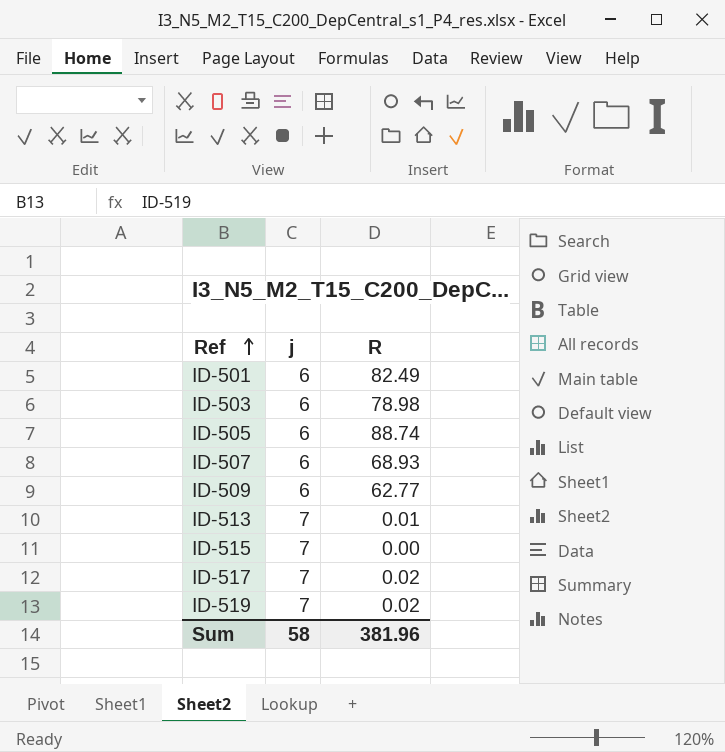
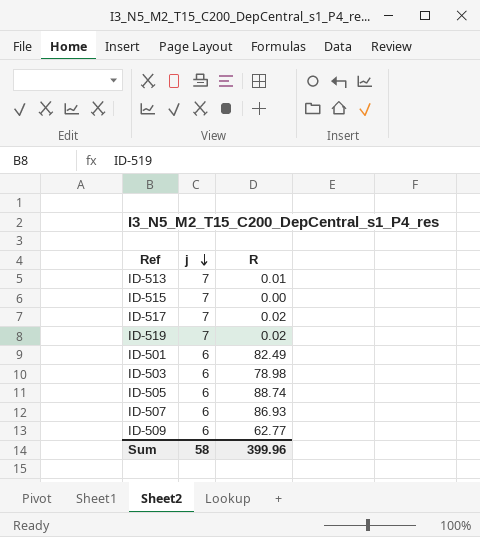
row order: Ref ascending -> j descending
ID-507 | R: 68.93 -> 86.93
Sum | R: 381.96 -> 399.96

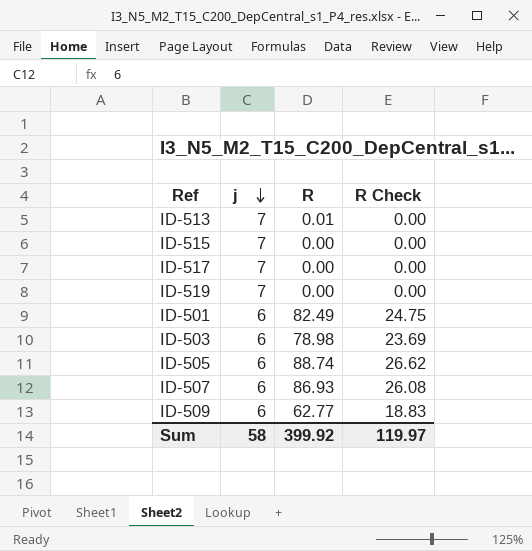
column R Check | formula: none -> [R] * 0.3
ID-517 | R: 0.02 -> 0.00
ID-519 | R: 0.02 -> 0.00
Sum | R: 399.96 -> 399.92

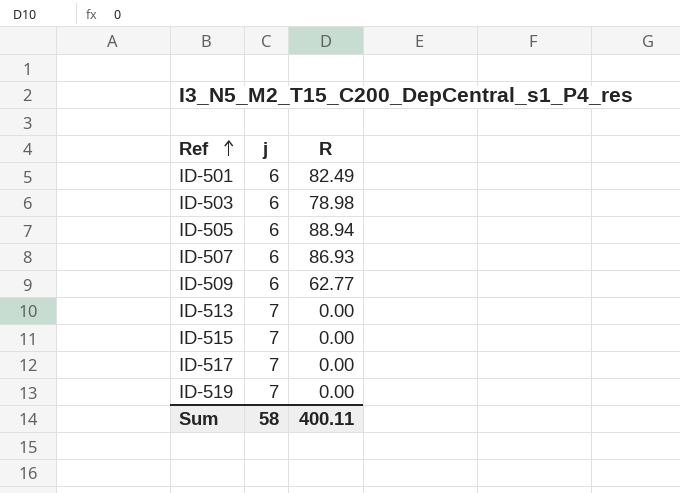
row order: j descending -> Ref ascending
column R Check | formula: [R] * 0.3 -> none
ID-505 | R: 88.74 -> 88.94
ID-513 | R: 0.01 -> 0.00
Sum | R: 399.92 -> 400.11

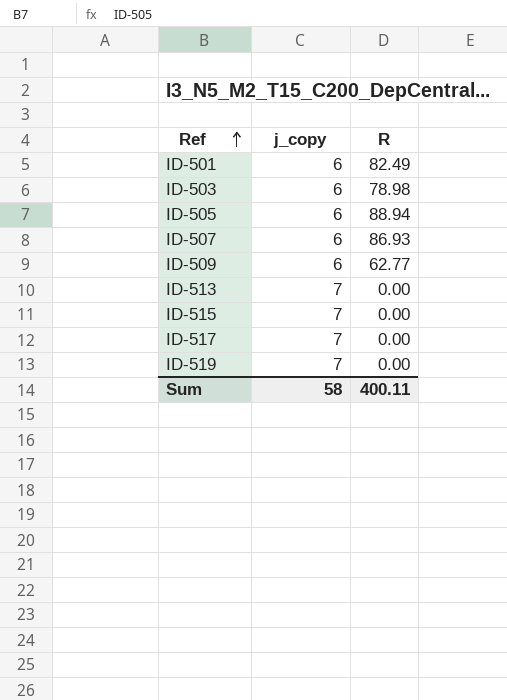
column name: j -> j_copy

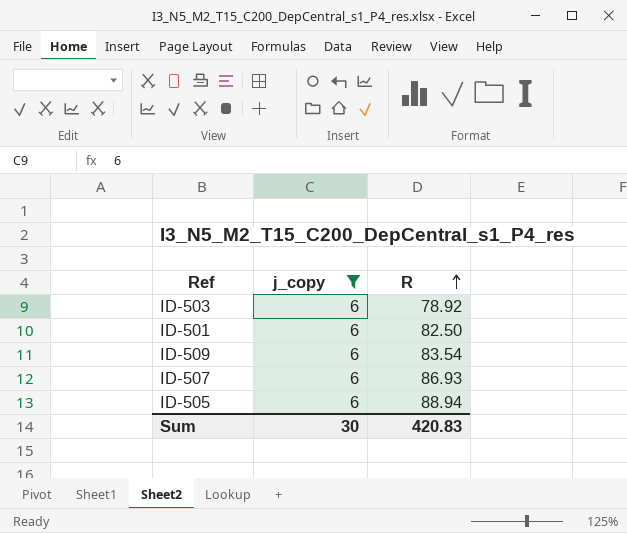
filter: none -> j_copy = 6
row order: Ref ascending -> R ascending
ID-503 | R: 78.98 -> 78.92
ID-501 | R: 82.49 -> 82.50
ID-509 | R: 62.77 -> 83.54
Sum | j_copy: 58 -> 30
Sum | R: 400.11 -> 420.83

